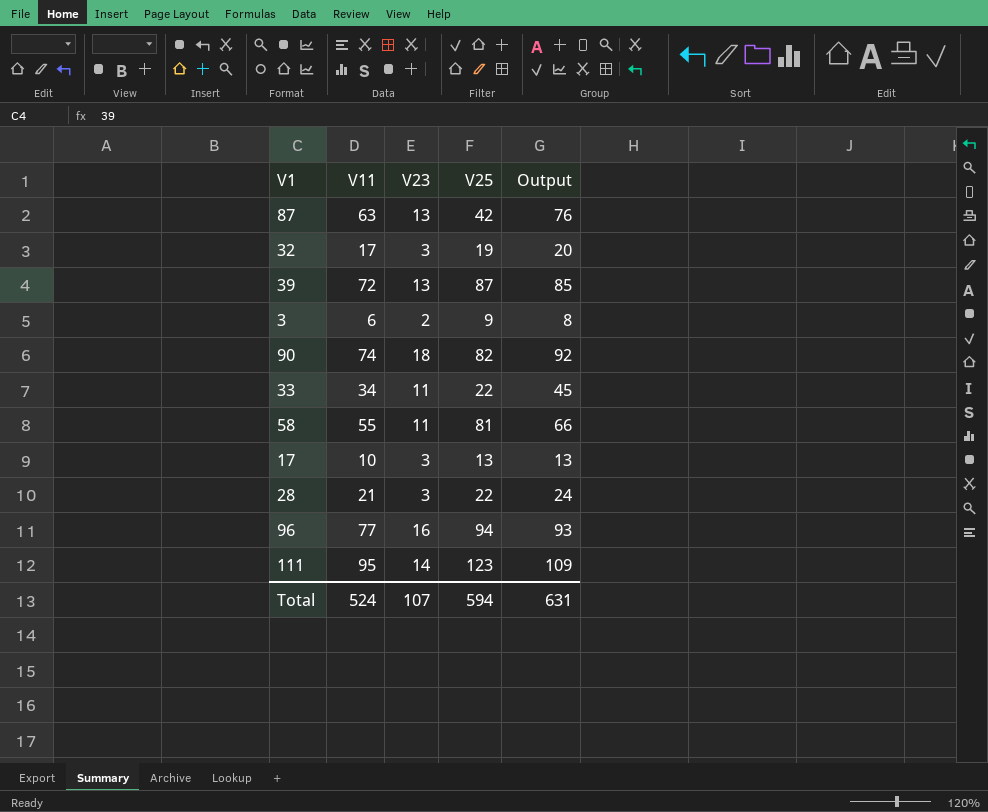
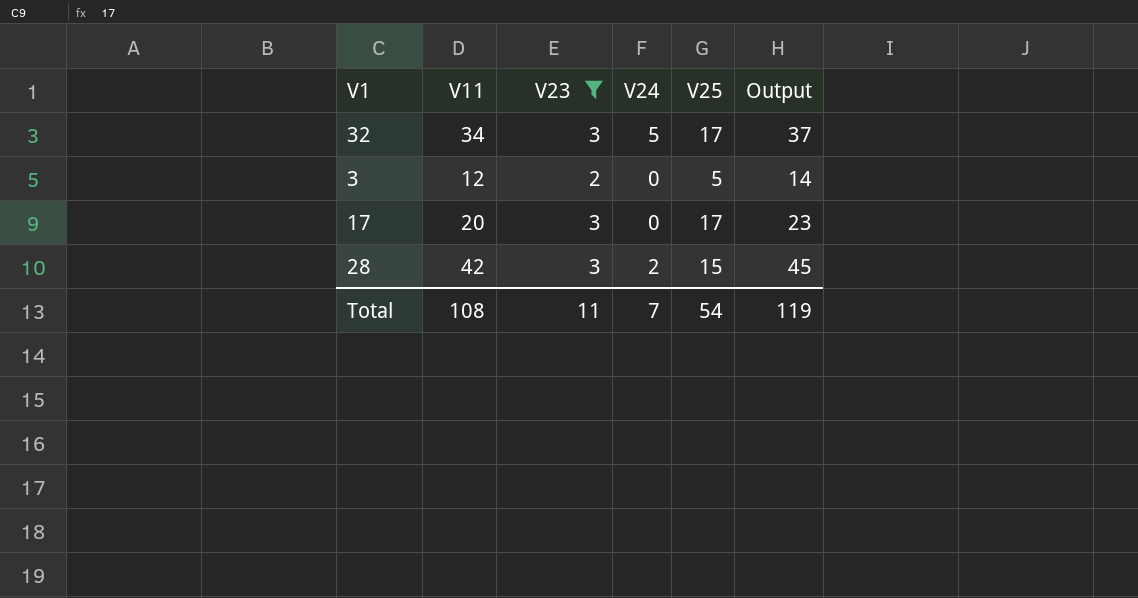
filter: none -> V23 <= 3
column V24 | position: none -> 4
32 | V11: 17 -> 34
32 | V25: 19 -> 17
32 | Output: 20 -> 37
3 | V11: 6 -> 12
3 | V25: 9 -> 5
3 | Output: 8 -> 14
17 | V11: 10 -> 20
17 | V25: 13 -> 17
17 | Output: 13 -> 23
28 | V11: 21 -> 42
28 | V25: 22 -> 15
28 | Output: 24 -> 45
Total | V11: 524 -> 108
Total | V23: 107 -> 11
Total | V25: 594 -> 54
Total | Output: 631 -> 119

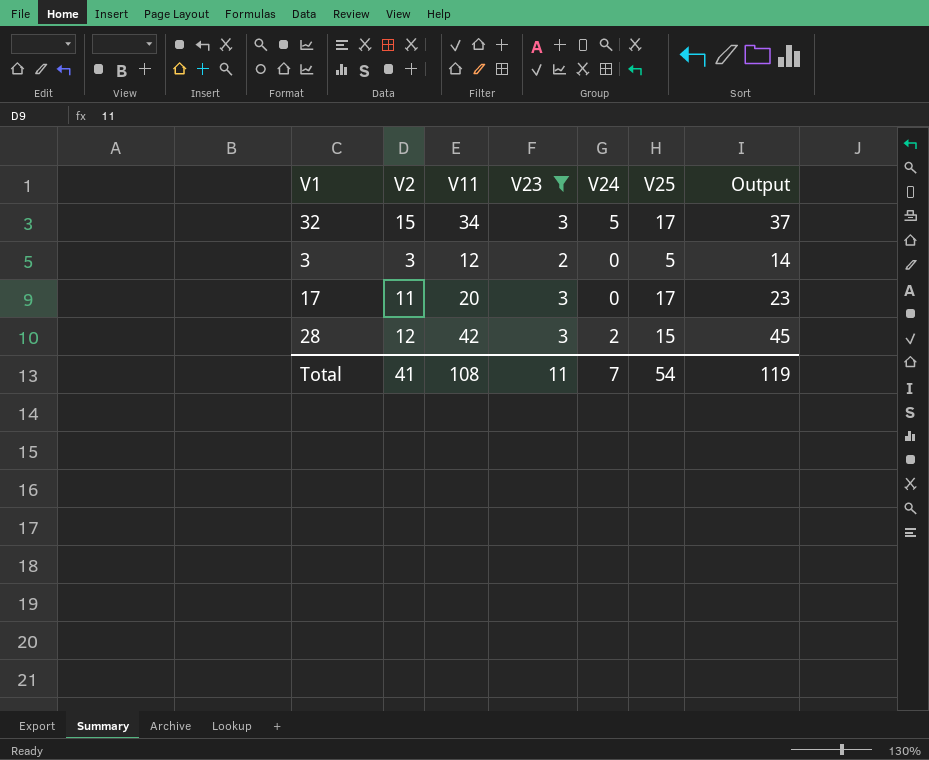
column V2 | position: none -> 2

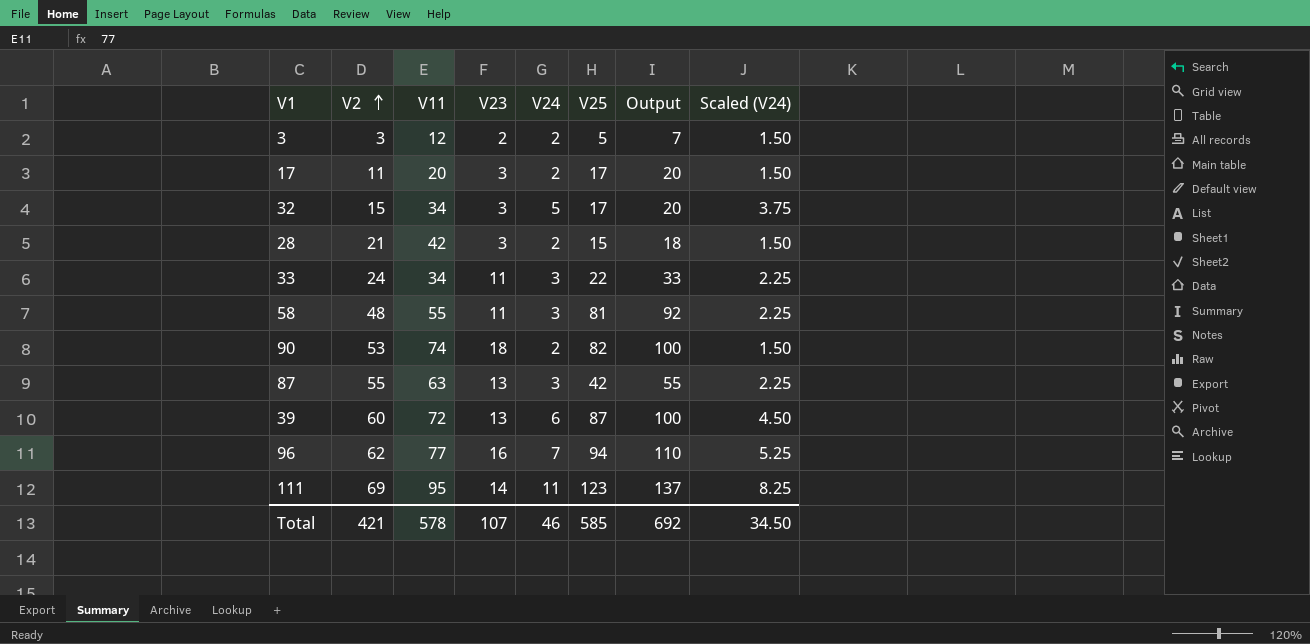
filter: V23 <= 3 -> none
row order: none -> V2 ascending
column Output | formula: [V11] + [V23] -> [V23] + [V25]
column Scaled (V24) | formula: none -> [V24] * 0.75
3 | V24: 0 -> 2
17 | V24: 0 -> 2
28 | V2: 12 -> 21
Total | V2: 41 -> 421
Total | V11: 108 -> 578
Total | V23: 11 -> 107
Total | V24: 7 -> 46
Total | V25: 54 -> 585
Total | Output: 119 -> 692

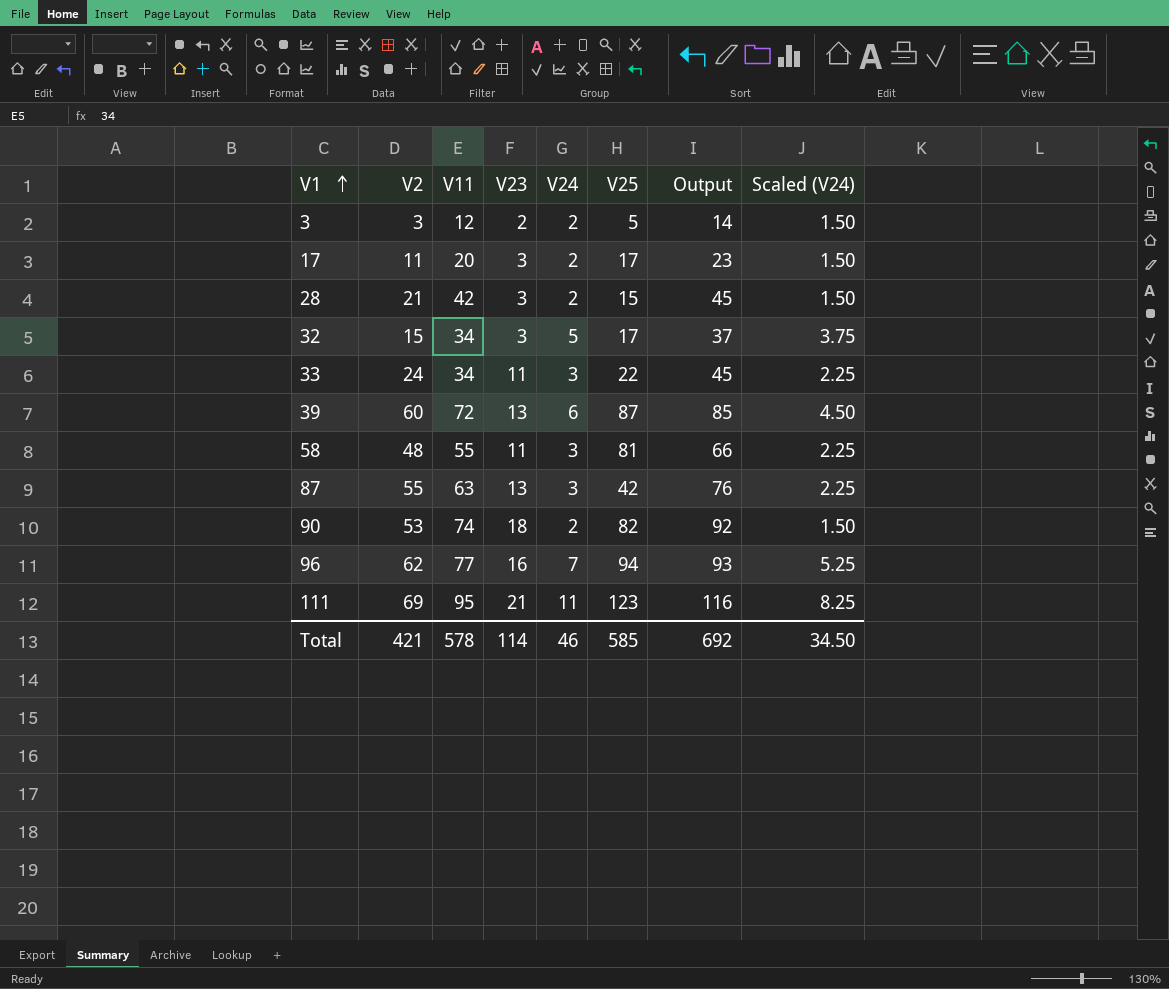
row order: V2 ascending -> V1 ascending
column Output | formula: [V23] + [V25] -> [V11] + [V23]
111 | V23: 14 -> 21
Total | V23: 107 -> 114

